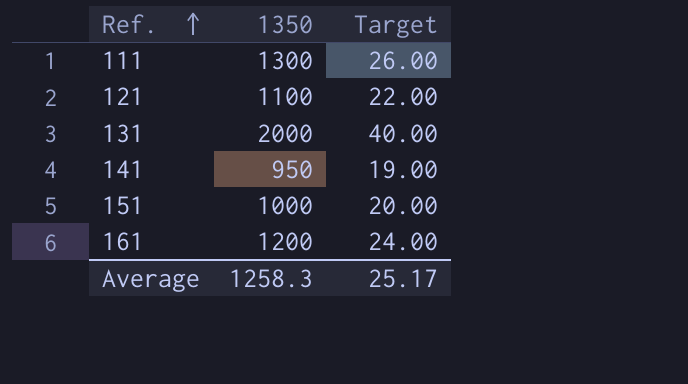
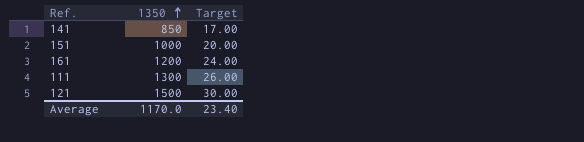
row order: Ref. ascending -> 1350 ascending
row 131: 2000 | 40.00 -> none
141 | 1350: 950 -> 850
141 | Target: 19.00 -> 17.00
121 | 1350: 1100 -> 1500
121 | Target: 22.00 -> 30.00
Average | 1350: 1258.3 -> 1170.0
Average | Target: 25.17 -> 23.40

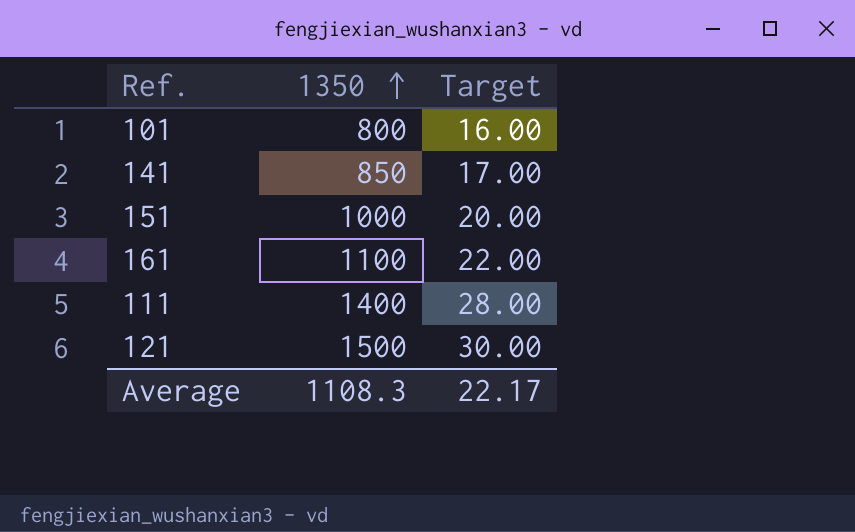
row 101: none -> 800 | 16.00
161 | 1350: 1200 -> 1100
161 | Target: 24.00 -> 22.00
111 | 1350: 1300 -> 1400
111 | Target: 26.00 -> 28.00
Average | 1350: 1170.0 -> 1108.3
Average | Target: 23.40 -> 22.17

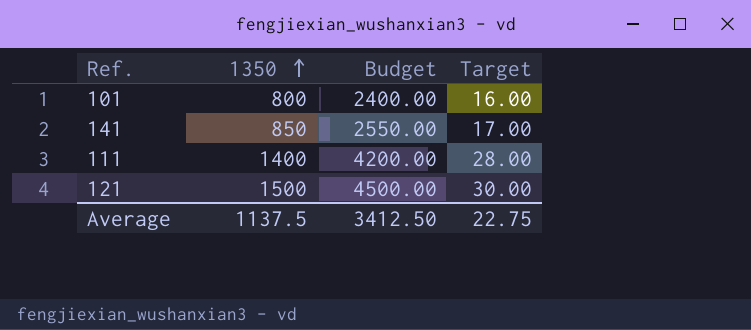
column Budget | formula: none -> [1350] * 3
row 151: 1000 | 20.00 -> none
row 161: 1100 | 22.00 -> none
Average | 1350: 1108.3 -> 1137.5
Average | Target: 22.17 -> 22.75

